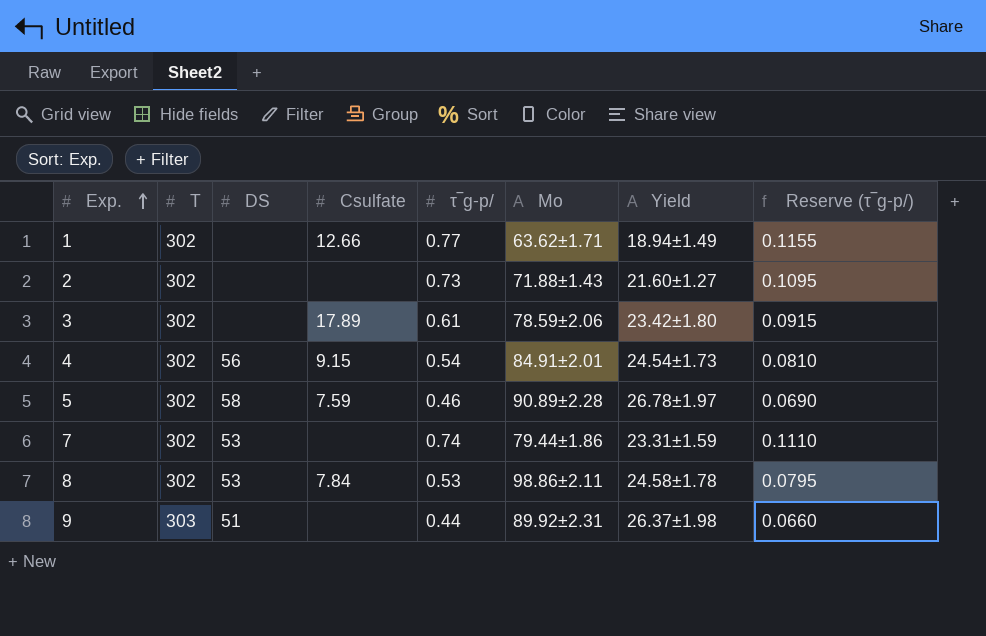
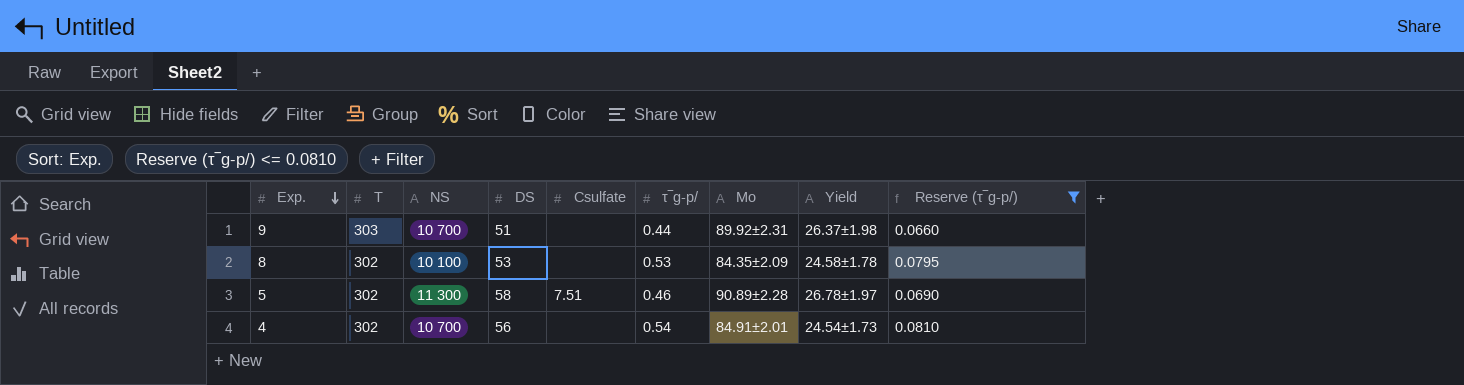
filter: none -> Reserve (τ‾g-p/) <= 0.0810
row order: Exp. ascending -> Exp. descending
column NS | position: none -> 3
8 | Csulfate: 7.84 -> none
8 | Mo: 98.86±2.11 -> 84.35±2.09
5 | Csulfate: 7.59 -> 7.51
4 | Csulfate: 9.15 -> none

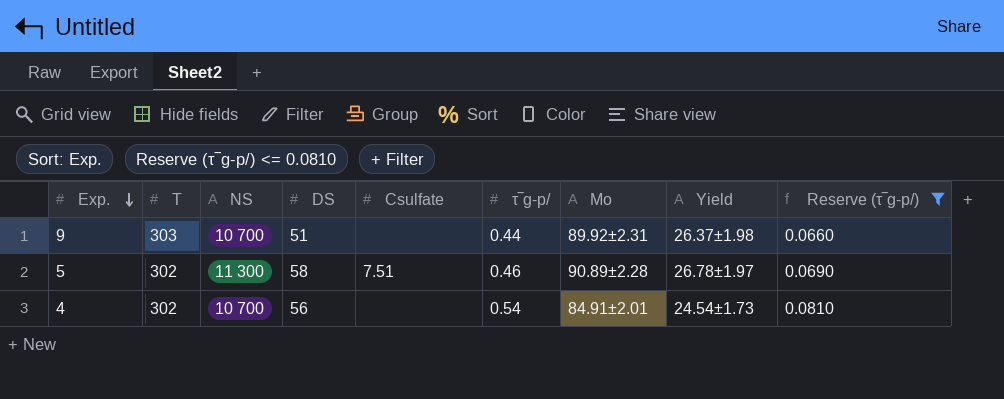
row 8: 302 | 10 100 | 53 | none | 0.53 | 84.35±2.09 | 24.58±1.78 | 0.0795 -> none

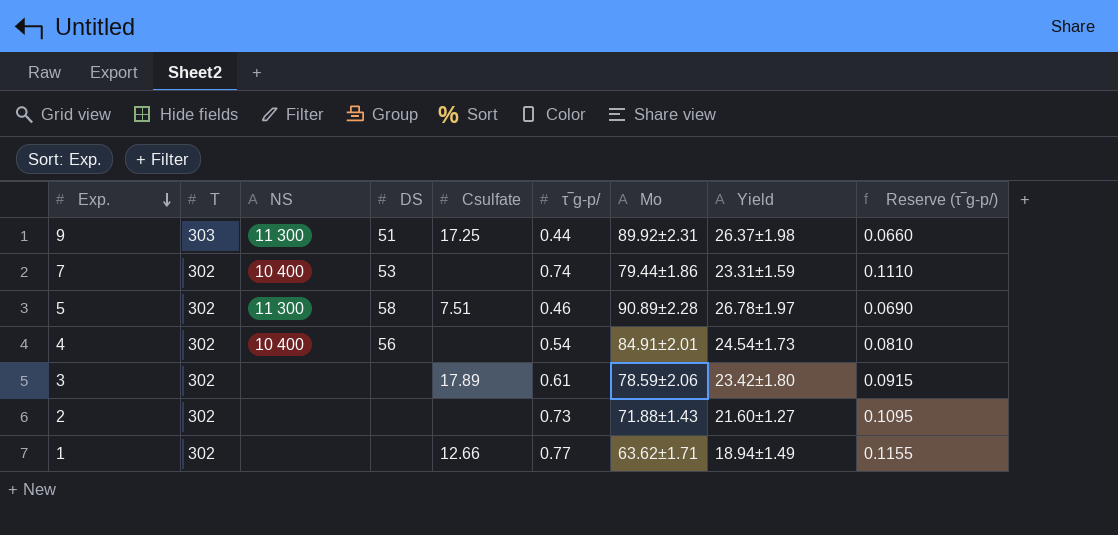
filter: Reserve (τ‾g-p/) <= 0.0810 -> none
9 | NS: 10 700 -> 11 300
9 | Csulfate: none -> 17.25
4 | NS: 10 700 -> 10 400

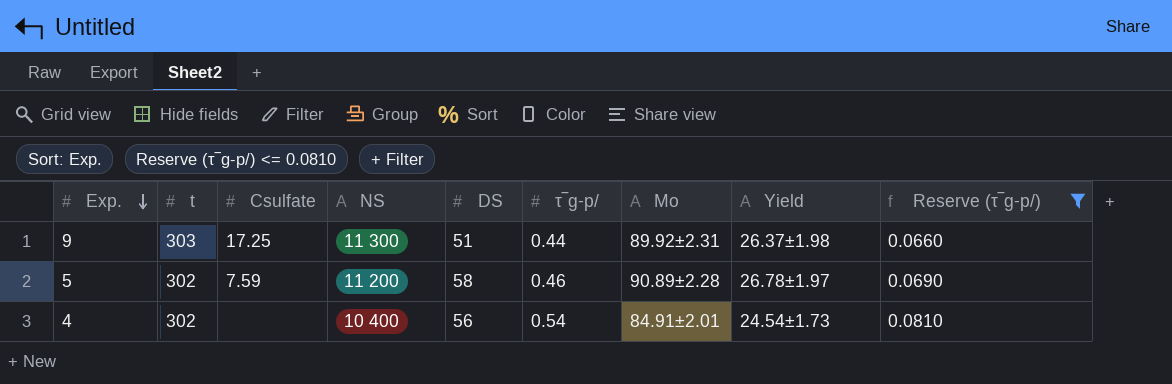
filter: none -> Reserve (τ‾g-p/) <= 0.0810
column name: T -> t
column Csulfate | position: 5 -> 3
5 | Csulfate: 7.51 -> 7.59
5 | NS: 11 300 -> 11 200

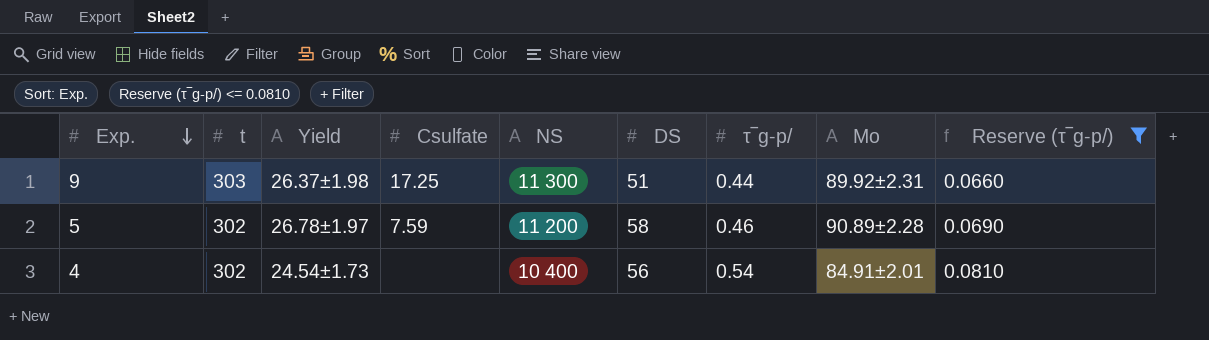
column Yield | position: 8 -> 3

